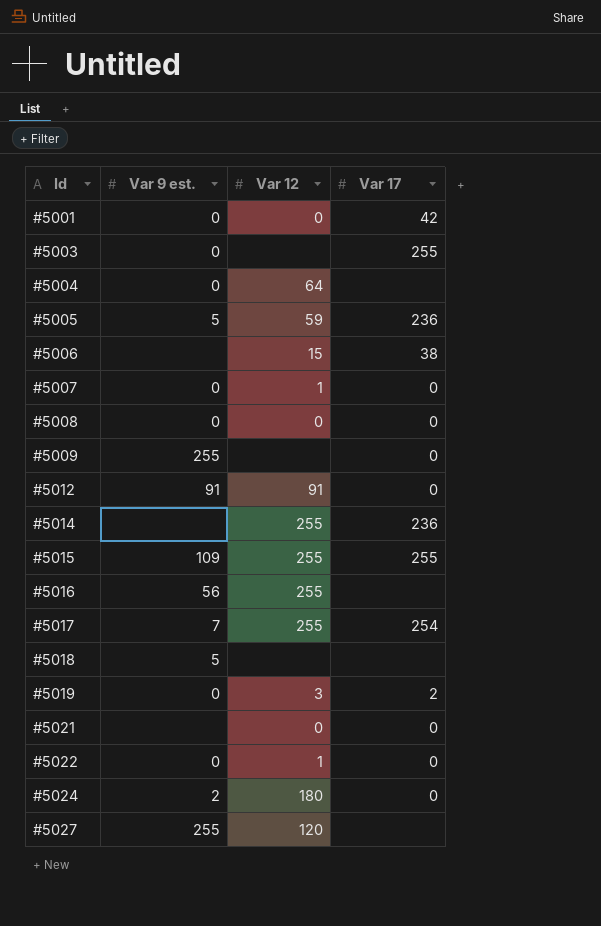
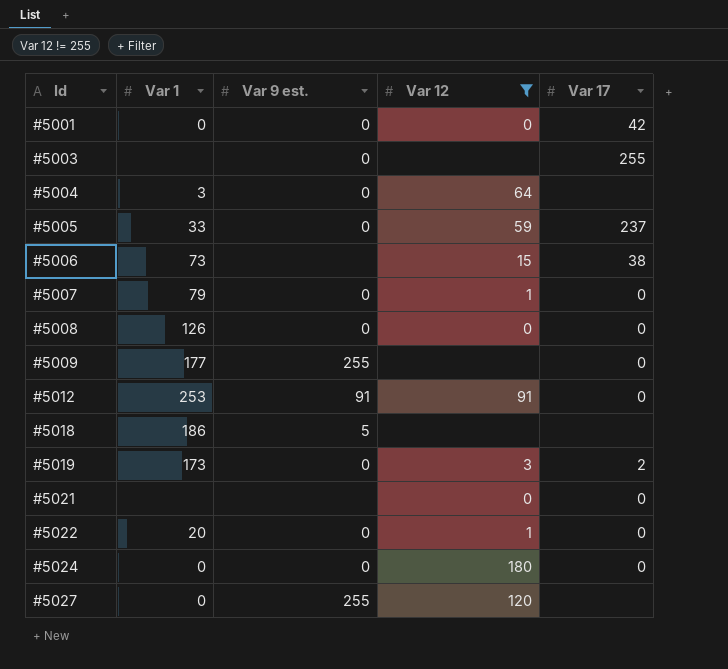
filter: none -> Var 12 != 255
column Var 1 | position: none -> 2
#5005 | Var 9 est.: 5 -> 0
#5005 | Var 17: 236 -> 237
#5024 | Var 9 est.: 2 -> 0

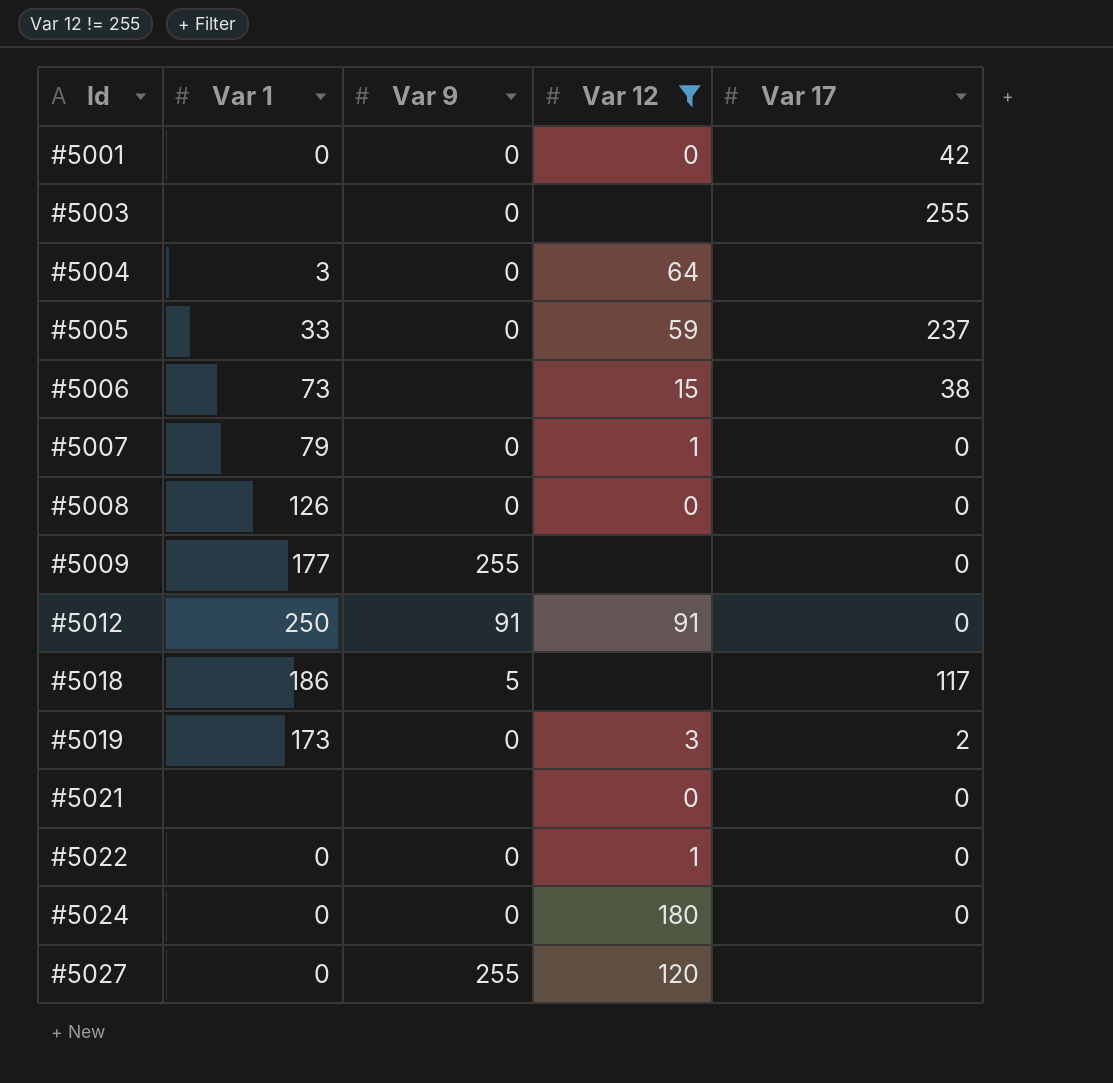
column name: Var 9 est. -> Var 9
#5012 | Var 1: 253 -> 250
#5018 | Var 17: none -> 117
#5022 | Var 1: 20 -> 0

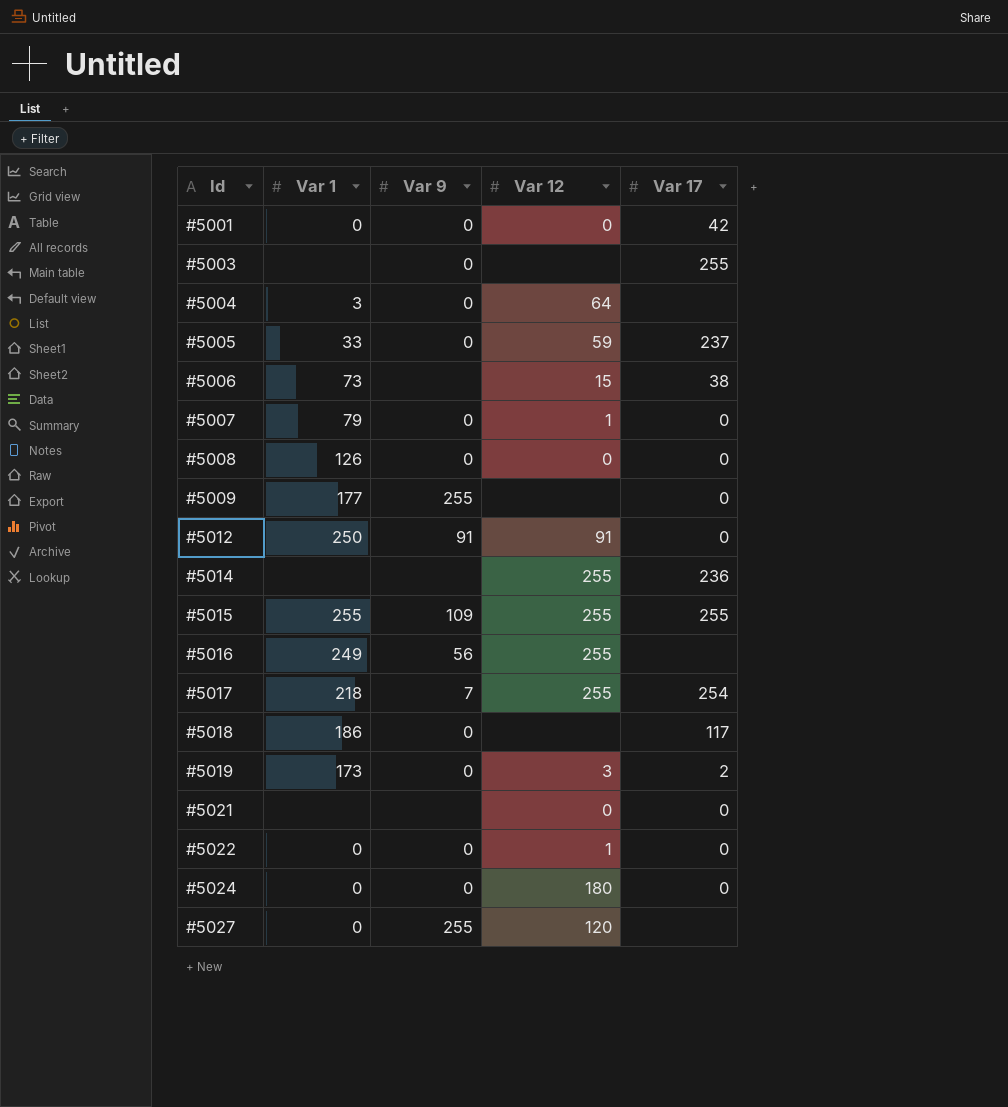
filter: Var 12 != 255 -> none
#5018 | Var 9: 5 -> 0

